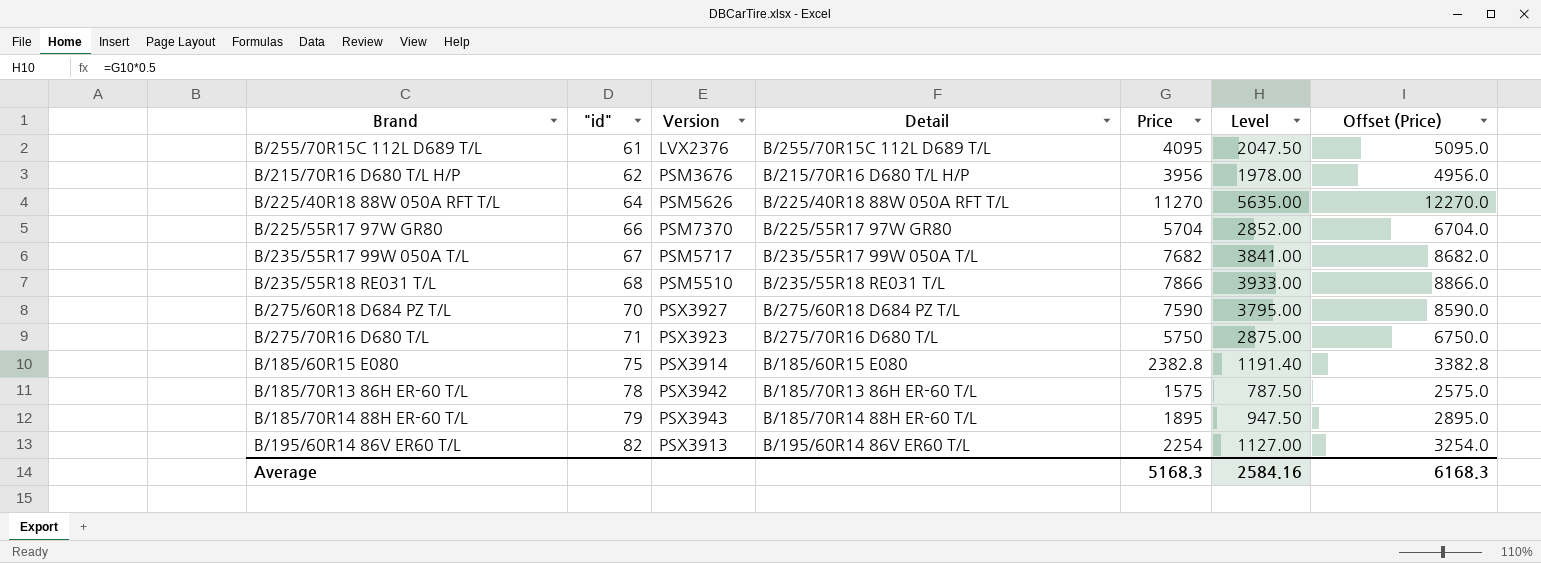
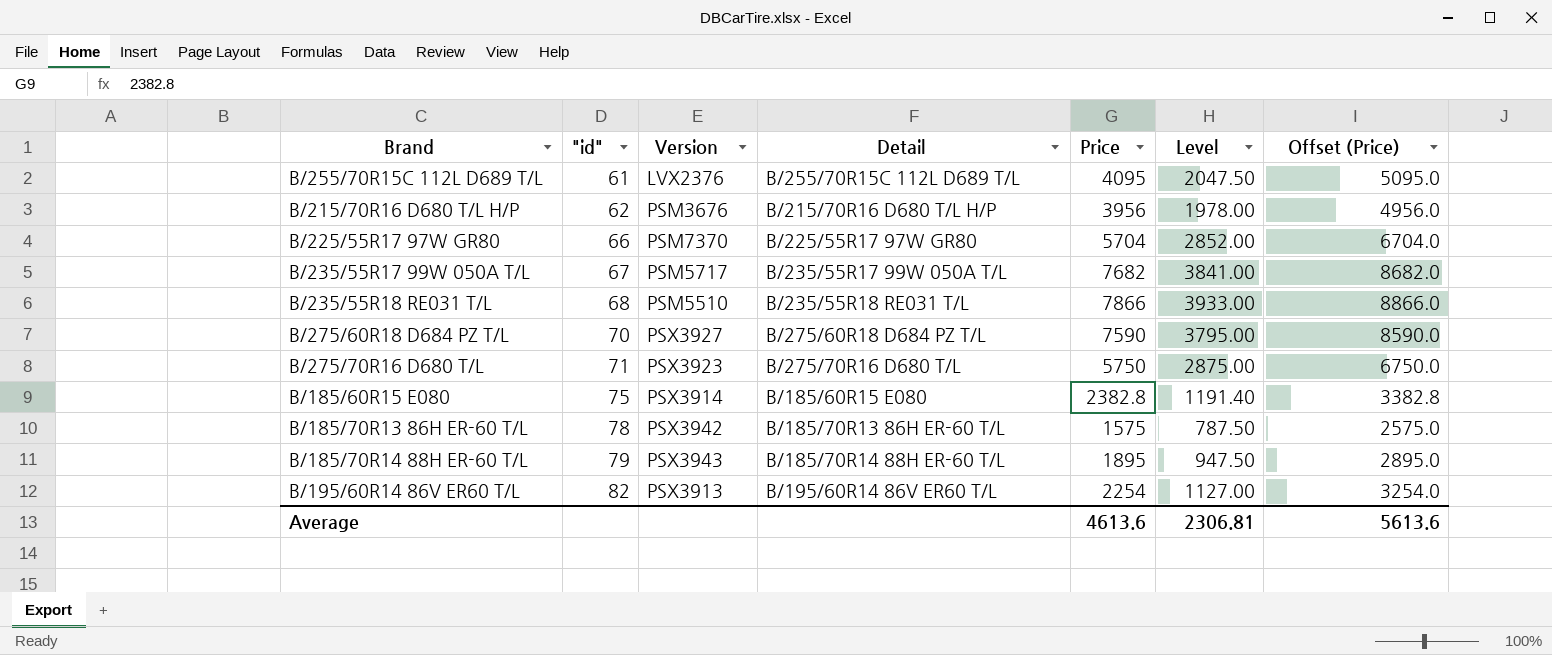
row B/225/40R18 88W 050A RFT T/L: 64 | PSM5626 | B/225/40R18 88W 050A RFT T/L | 11270 | 5635.00 | 12270.0 -> none
Average | Price: 5168.3 -> 4613.6
Average | Level: 2584.16 -> 2306.81
Average | Offset (Price): 6168.3 -> 5613.6

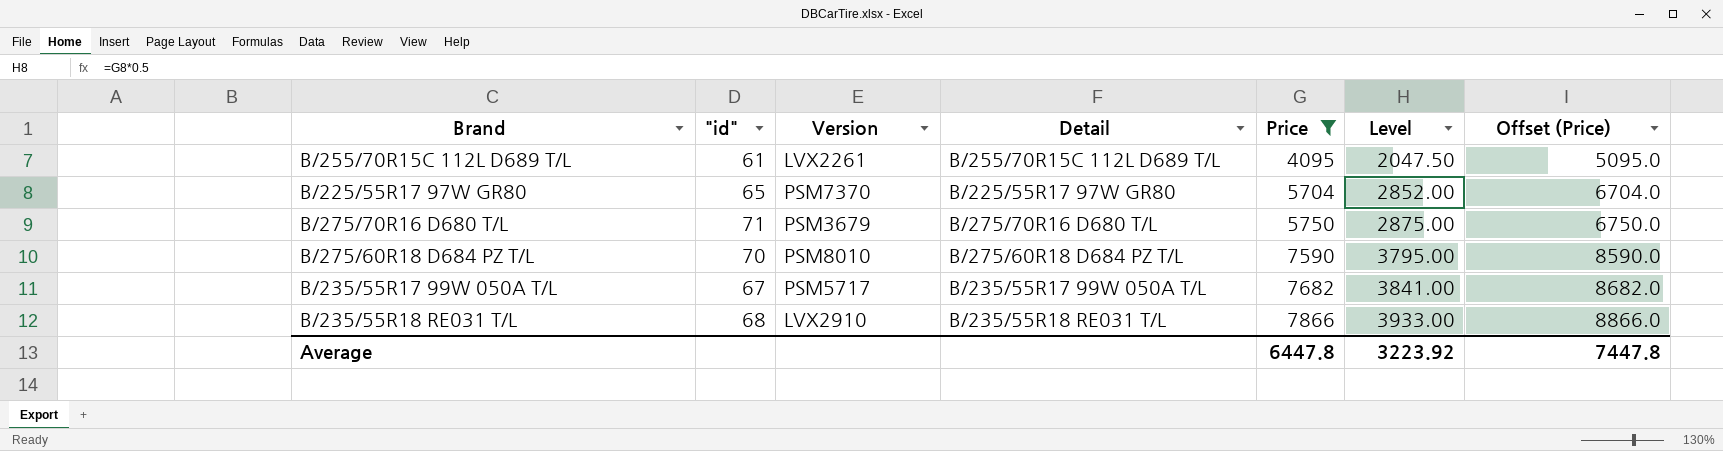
filter: none -> Price >= 4095
row order: "id" ascending -> Price ascending
B/255/70R15C 112L D689 T/L | Version: LVX2376 -> LVX2261
B/225/55R17 97W GR80 | "id": 66 -> 65
B/275/70R16 D680 T/L | Version: PSX3923 -> PSM3679
B/275/60R18 D684 PZ T/L | Version: PSX3927 -> PSM8010
B/235/55R18 RE031 T/L | Version: PSM5510 -> LVX2910
Average | Price: 4613.6 -> 6447.8
Average | Level: 2306.81 -> 3223.92
Average | Offset (Price): 5613.6 -> 7447.8

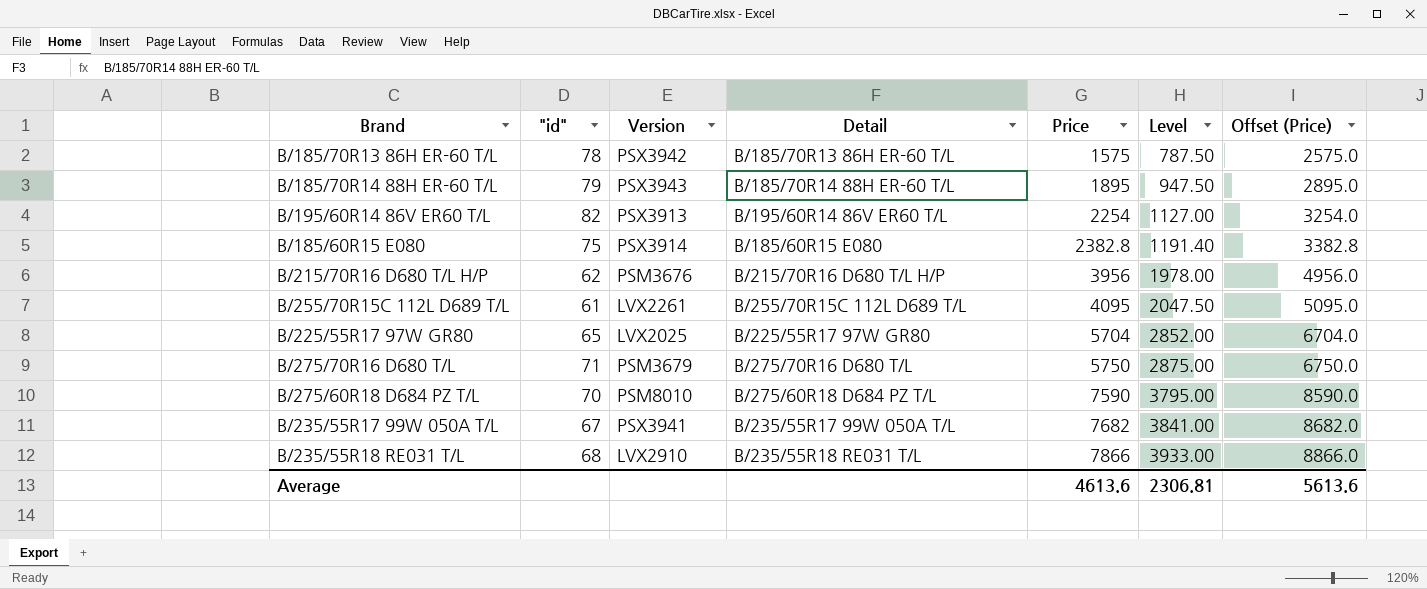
filter: Price >= 4095 -> none
B/225/55R17 97W GR80 | Version: PSM7370 -> LVX2025
B/235/55R17 99W 050A T/L | Version: PSM5717 -> PSX3941
Average | Price: 6447.8 -> 4613.6
Average | Level: 3223.92 -> 2306.81
Average | Offset (Price): 7447.8 -> 5613.6

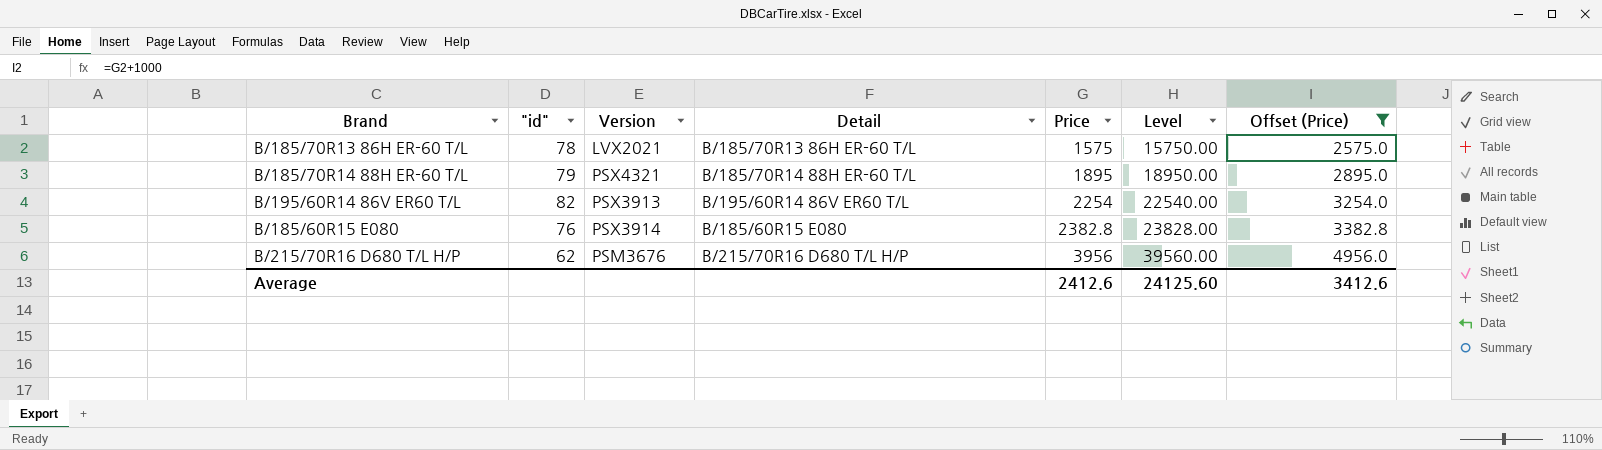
filter: none -> Offset (Price) <= 4956.0
column Level | formula: [Price] * 0.5 -> [Price] * 10
B/185/70R13 86H ER-60 T/L | Version: PSX3942 -> LVX2021
B/185/70R14 88H ER-60 T/L | Version: PSX3943 -> PSX4321
B/185/60R15 E080 | "id": 75 -> 76
Average | Price: 4613.6 -> 2412.6
Average | Level: 2306.81 -> 24125.60
Average | Offset (Price): 5613.6 -> 3412.6

